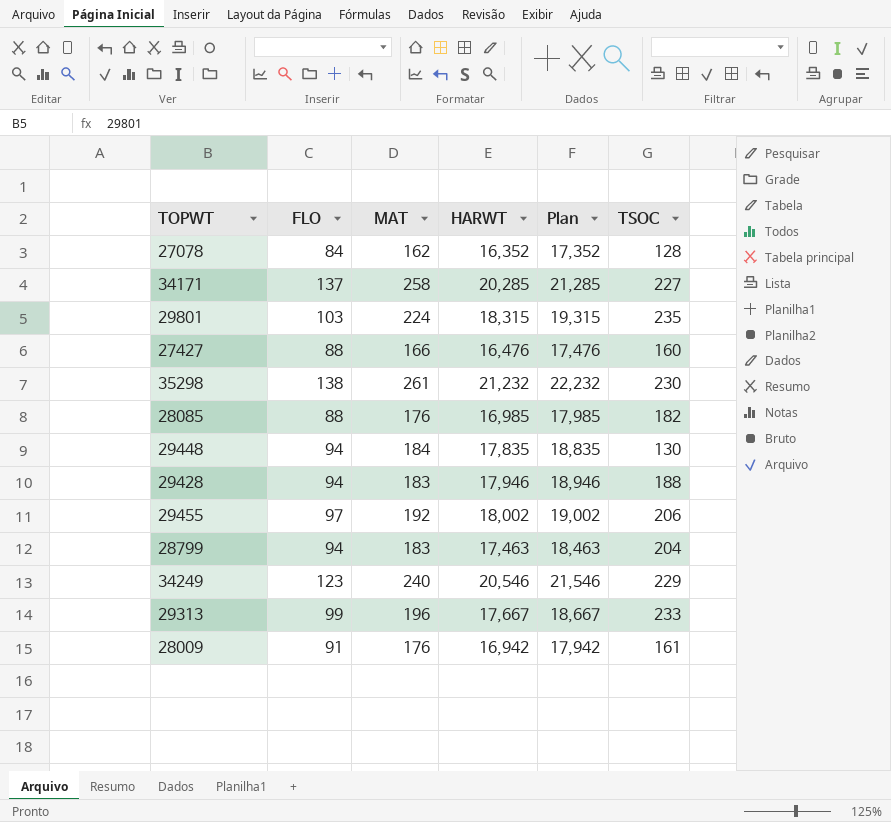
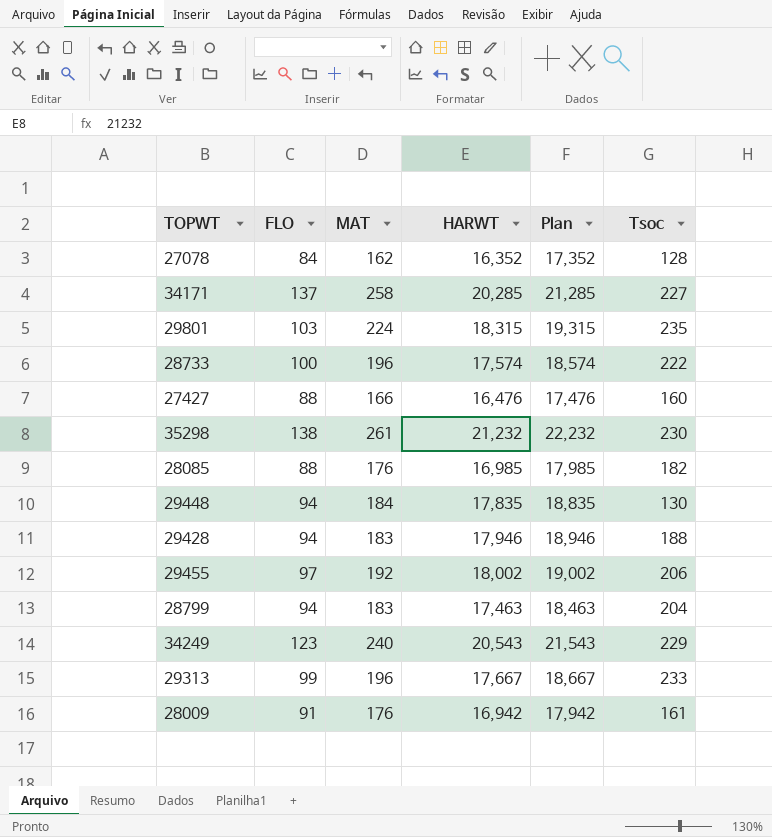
column name: TSOC -> Tsoc
row 28733: none -> 100 | 196 | 17,574 | 18,574 | 222
34249 | HARWT: 20,546 -> 20,543
34249 | Plan: 21,546 -> 21,543

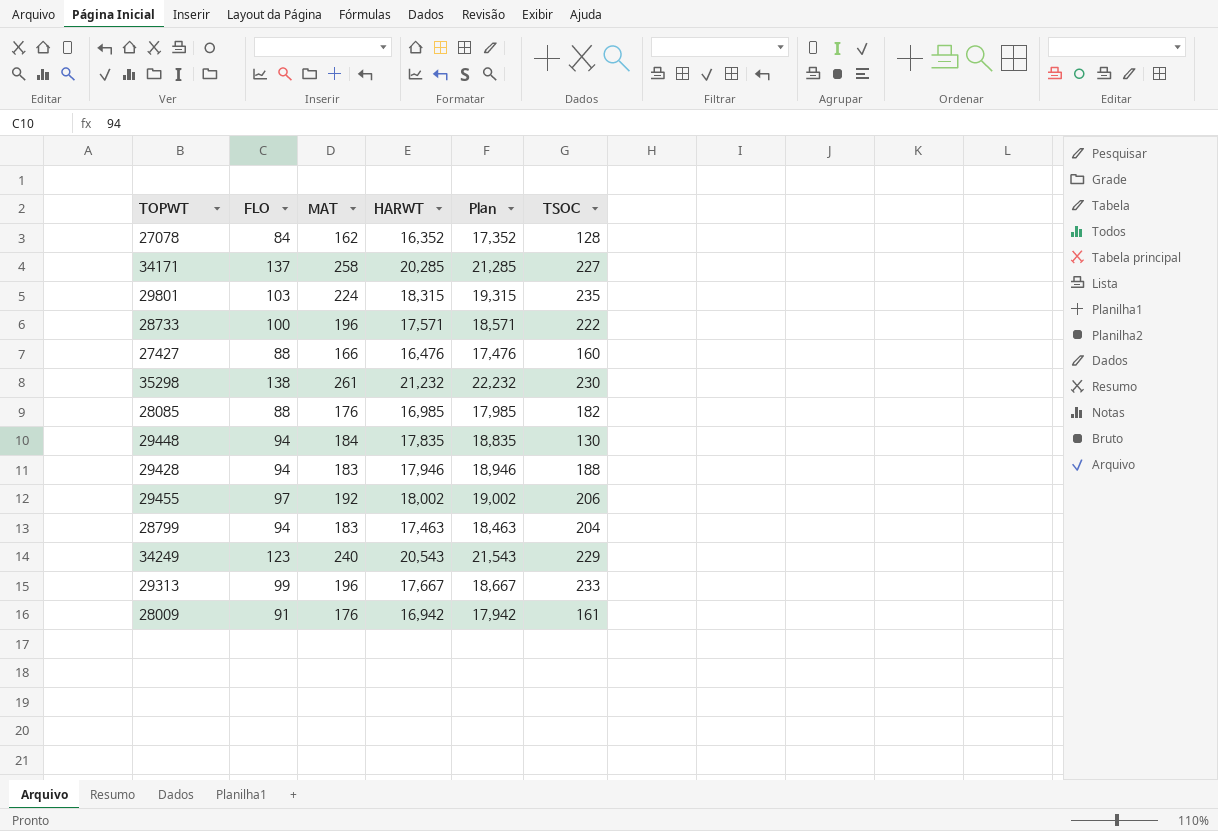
column name: Tsoc -> TSOC
28733 | HARWT: 17,574 -> 17,571
28733 | Plan: 18,574 -> 18,571

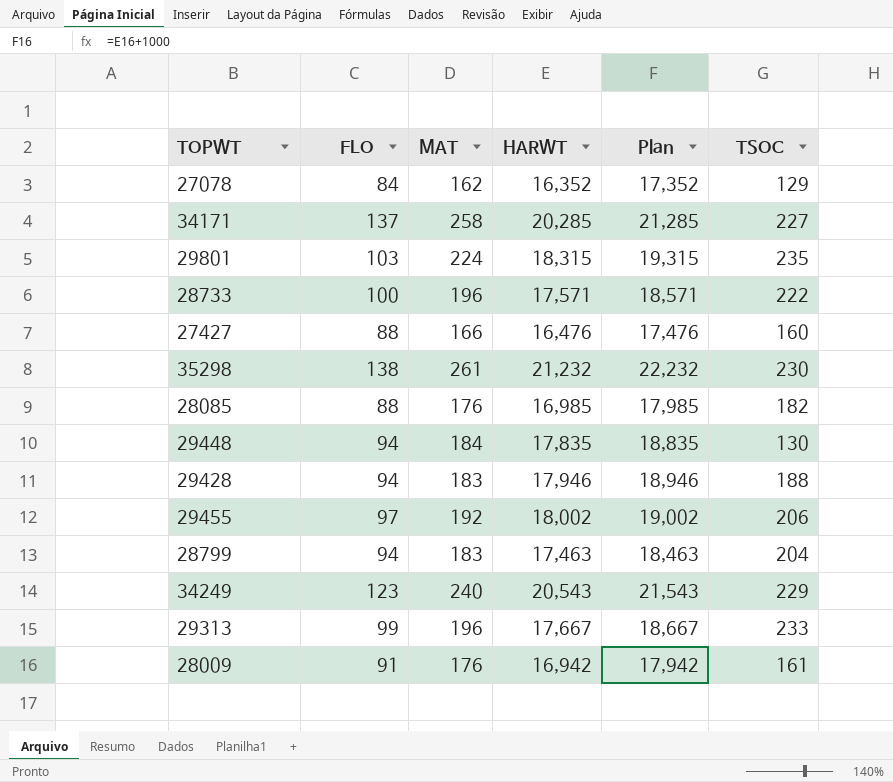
27078 | TSOC: 128 -> 129

